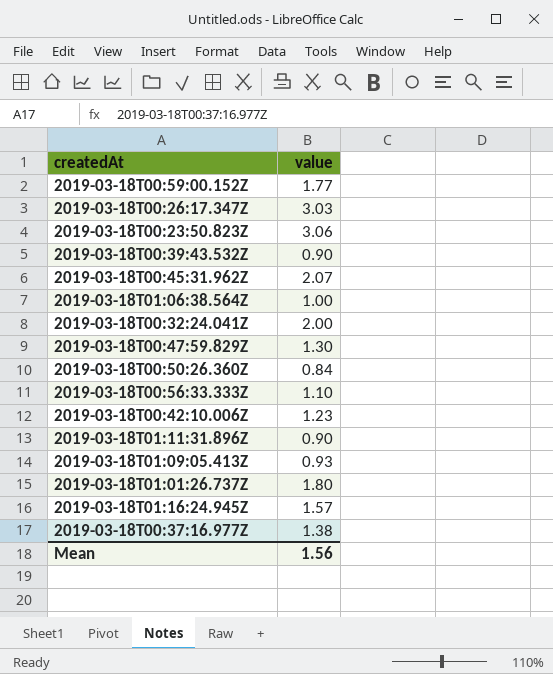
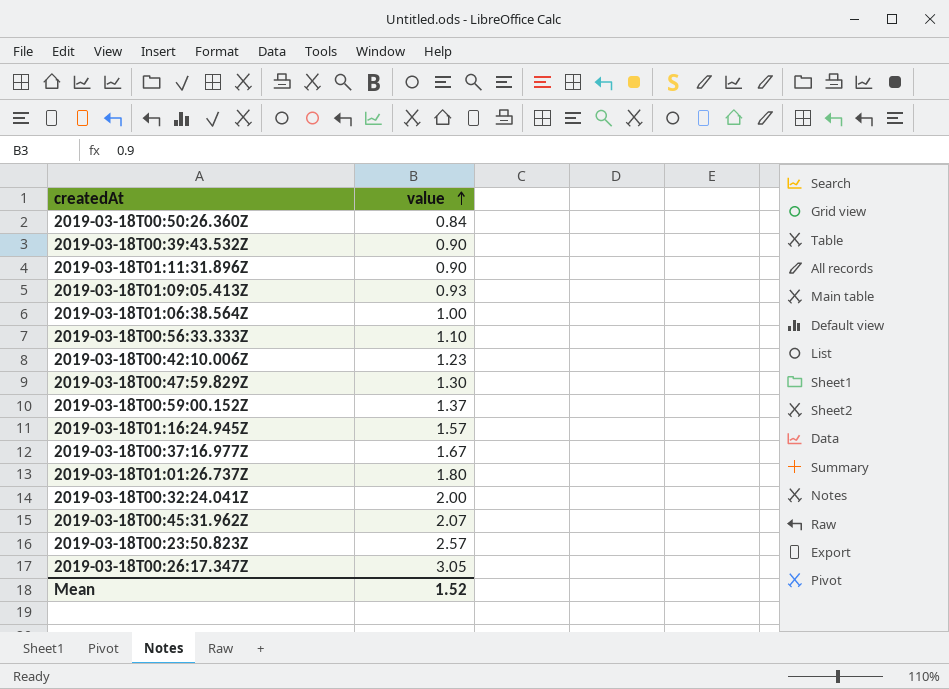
row order: none -> value ascending
2019-03-18T00:59:00.152Z | value: 1.77 -> 1.37
2019-03-18T00:37:16.977Z | value: 1.38 -> 1.67
2019-03-18T00:23:50.823Z | value: 3.06 -> 2.57
2019-03-18T00:26:17.347Z | value: 3.03 -> 3.05
Mean | value: 1.56 -> 1.52

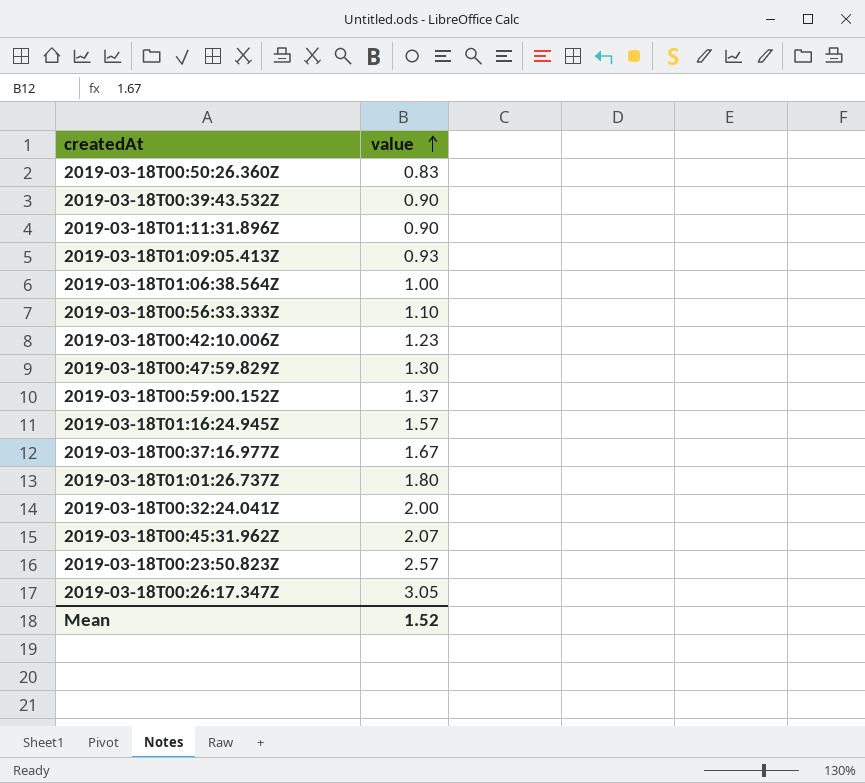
2019-03-18T00:50:26.360Z | value: 0.84 -> 0.83

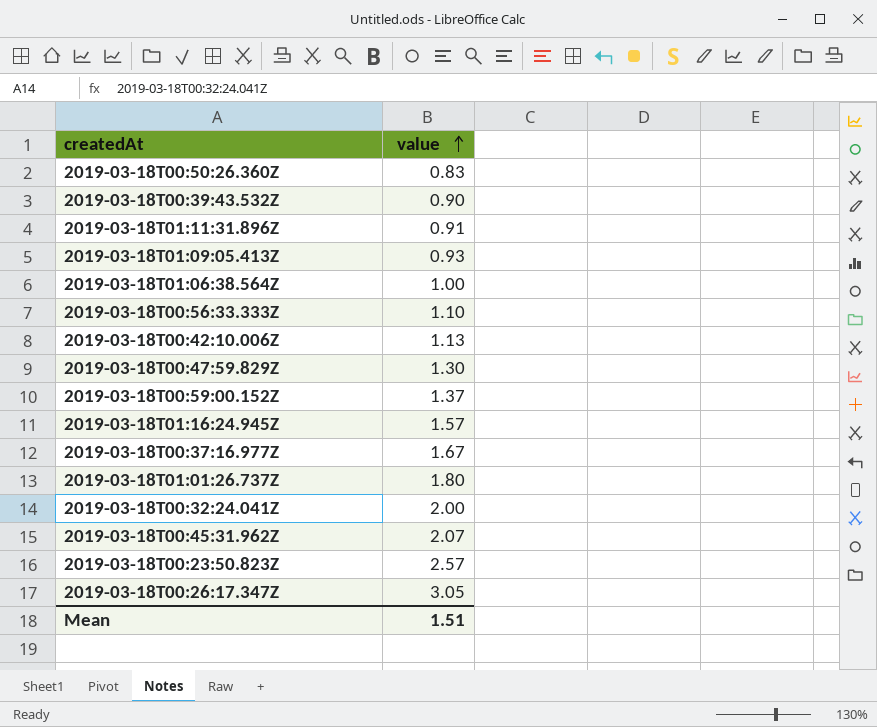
2019-03-18T01:11:31.896Z | value: 0.90 -> 0.91
2019-03-18T00:42:10.006Z | value: 1.23 -> 1.13
Mean | value: 1.52 -> 1.51

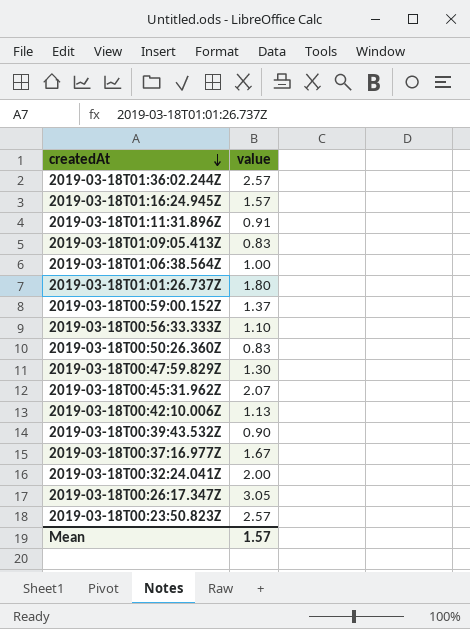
row order: value ascending -> createdAt descending
row 2019-03-18T01:36:02.244Z: none -> 2.57
2019-03-18T01:09:05.413Z | value: 0.93 -> 0.83
Mean | value: 1.51 -> 1.57

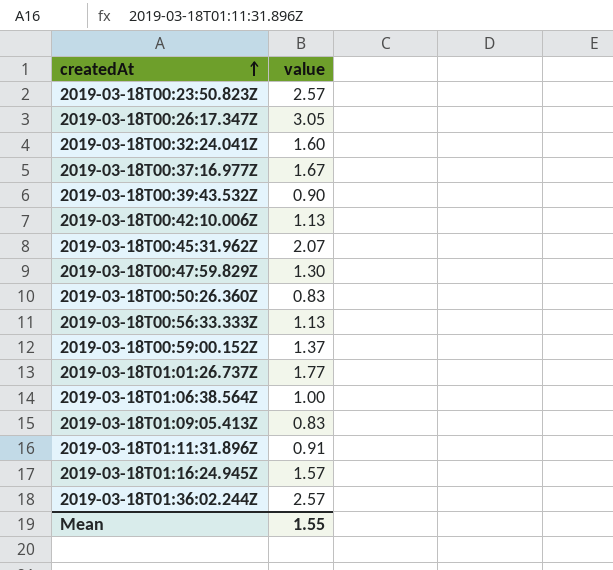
row order: createdAt descending -> createdAt ascending
2019-03-18T00:32:24.041Z | value: 2.00 -> 1.60
2019-03-18T00:56:33.333Z | value: 1.10 -> 1.13
2019-03-18T01:01:26.737Z | value: 1.80 -> 1.77
Mean | value: 1.57 -> 1.55

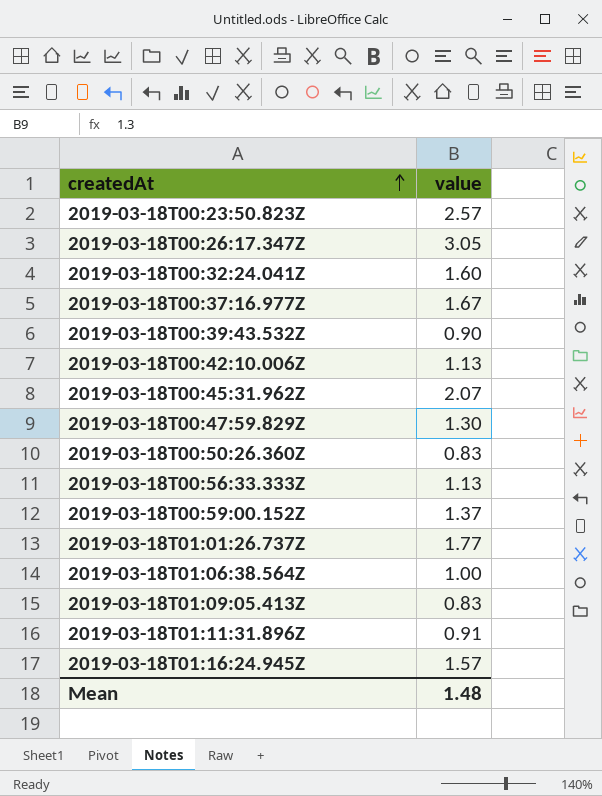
row 2019-03-18T01:36:02.244Z: 2.57 -> none
Mean | value: 1.55 -> 1.48

